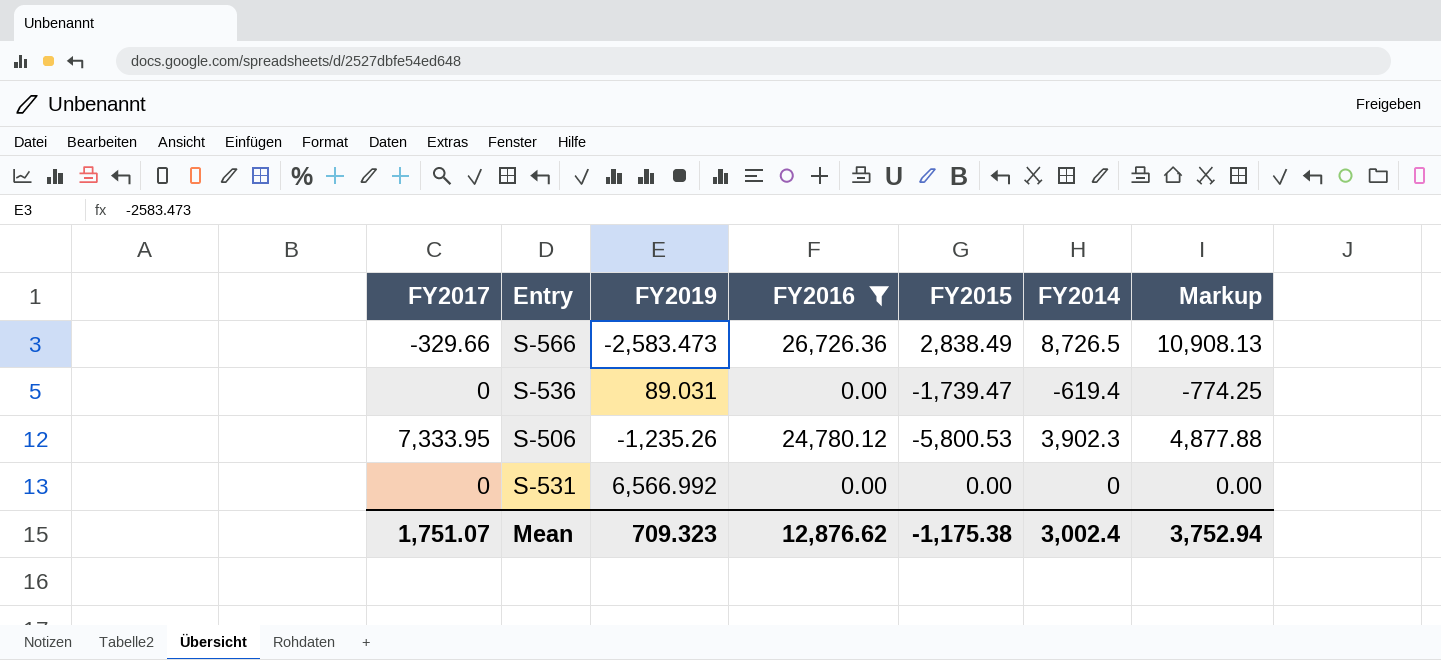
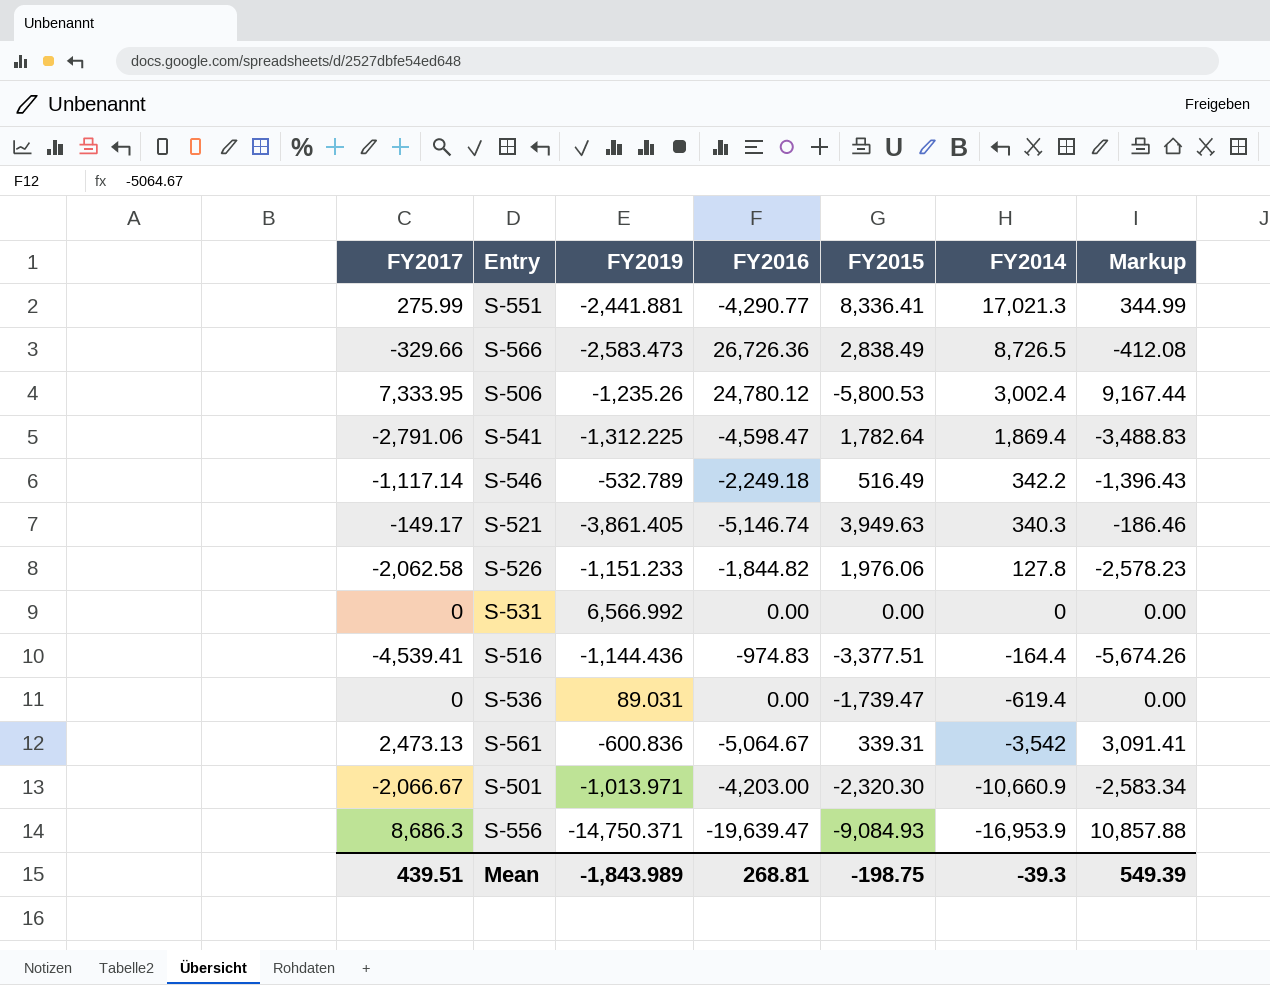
filter: FY2016 >= 0.00 -> none
row order: none -> FY2014 descending
column Markup | formula: [FY2014] * 1.25 -> [FY2017] * 1.25
S-506 | FY2014: 3,902.3 -> 3,002.4
Mean | FY2017: 1,751.07 -> 439.51
Mean | FY2019: 709.323 -> -1,843.989
Mean | FY2016: 12,876.62 -> 268.81
Mean | FY2015: -1,175.38 -> -198.75
Mean | FY2014: 3,002.4 -> -39.3
Mean | Markup: 3,752.94 -> 549.39

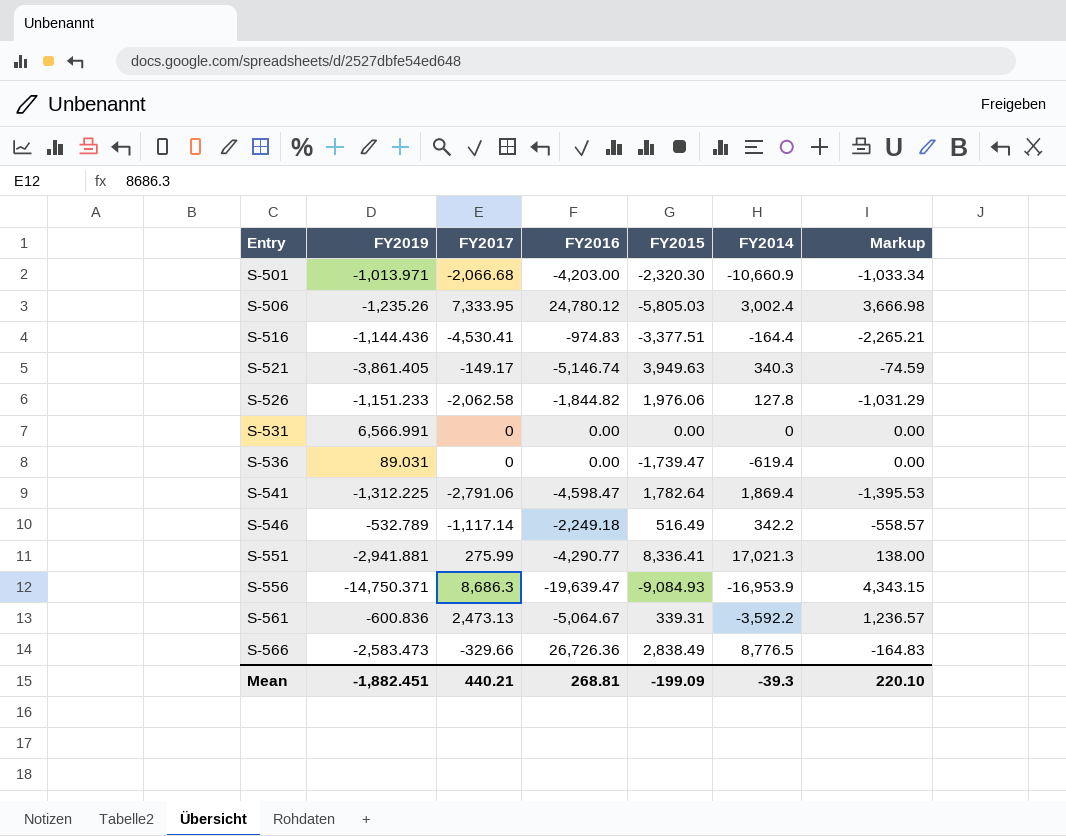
row order: FY2014 descending -> Entry ascending
column FY2017 | position: 1 -> 3
column Markup | formula: [FY2017] * 1.25 -> [FY2017] * 0.5
S-501 | FY2017: -2,066.67 -> -2,066.68
S-506 | FY2015: -5,800.53 -> -5,805.03
S-516 | FY2017: -4,539.41 -> -4,530.41
S-531 | FY2019: 6,566.992 -> 6,566.991
S-551 | FY2019: -2,441.881 -> -2,941.881
S-561 | FY2014: -3,542 -> -3,592.2
S-566 | FY2014: 8,726.5 -> 8,776.5
Mean | FY2019: -1,843.989 -> -1,882.451
Mean | FY2017: 439.51 -> 440.21
Mean | FY2015: -198.75 -> -199.09
Mean | Markup: 549.39 -> 220.10

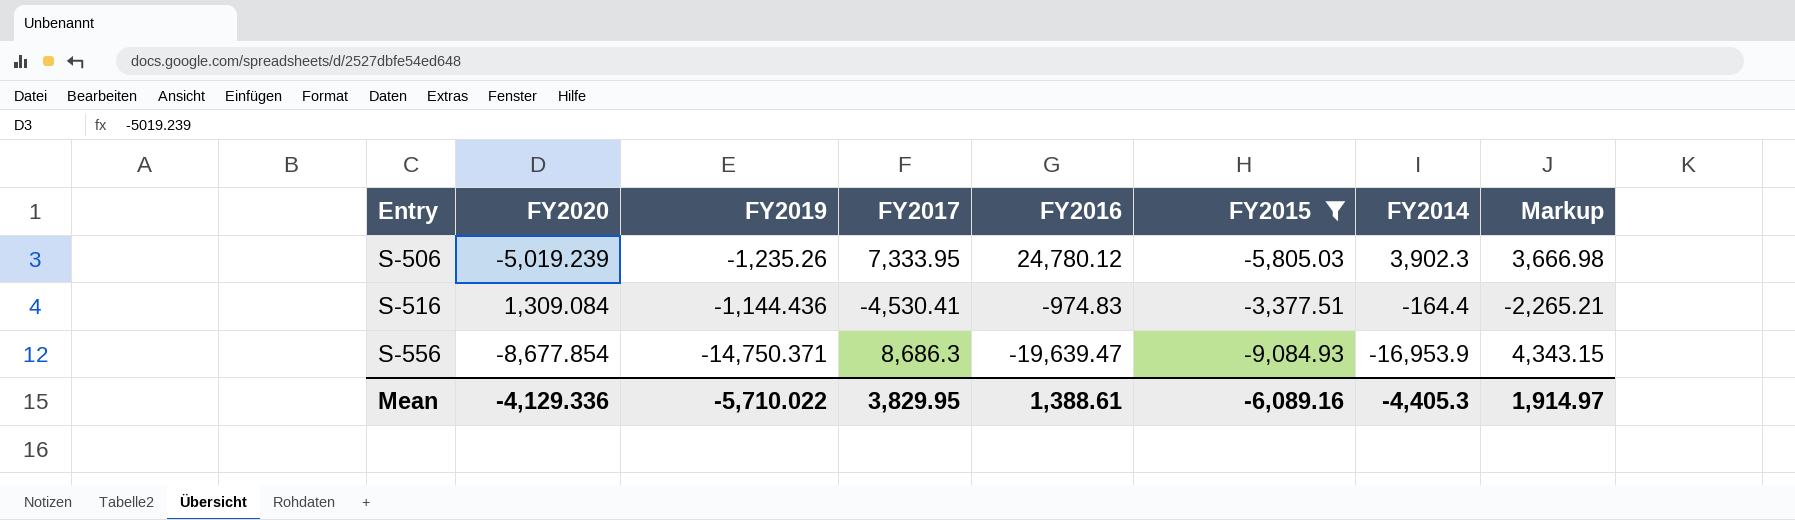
filter: none -> FY2015 <= -3,377.51
column FY2020 | position: none -> 2
S-506 | FY2014: 3,002.4 -> 3,902.3
Mean | FY2019: -1,882.451 -> -5,710.022
Mean | FY2017: 440.21 -> 3,829.95
Mean | FY2016: 268.81 -> 1,388.61
Mean | FY2015: -199.09 -> -6,089.16
Mean | FY2014: -39.3 -> -4,405.3
Mean | Markup: 220.10 -> 1,914.97

